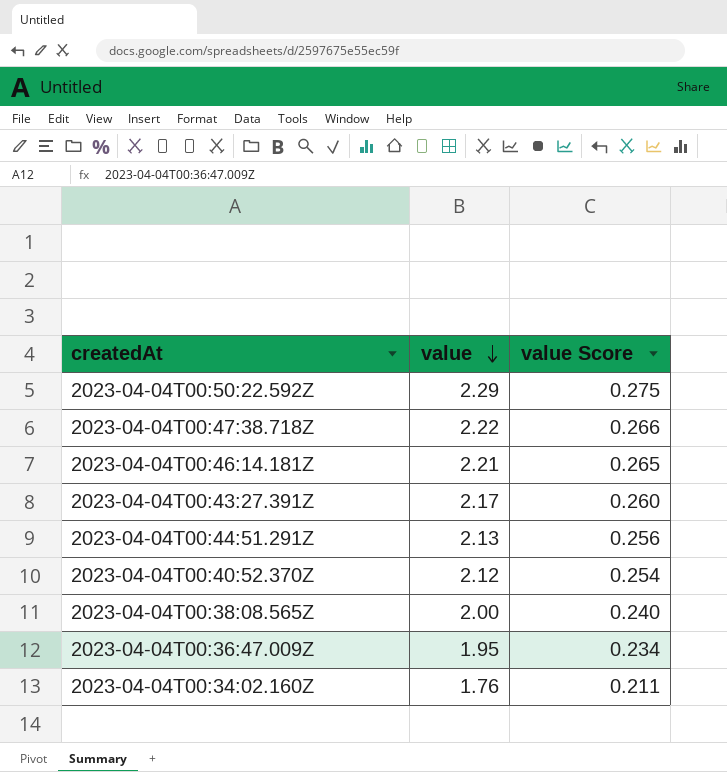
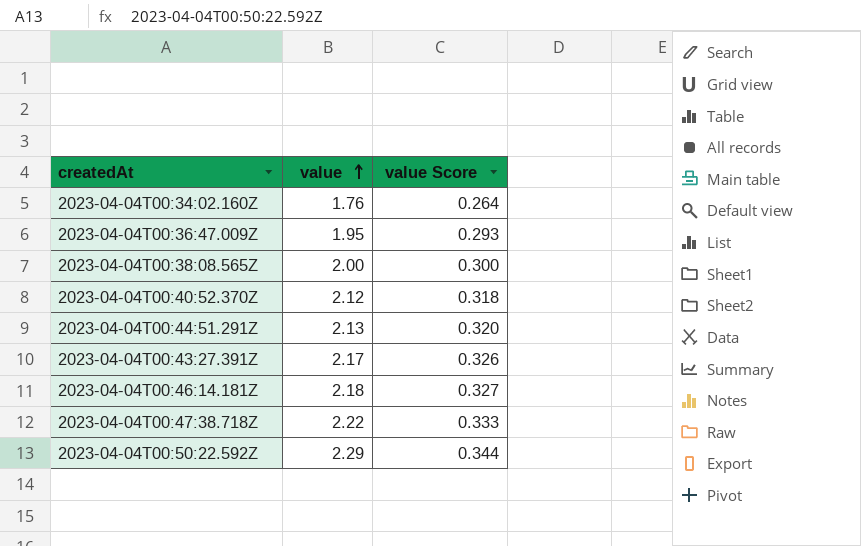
row order: value descending -> value ascending
column value Score | formula: [value] * 0.12 -> [value] * 0.15
2023-04-04T00:46:14.181Z | value: 2.21 -> 2.18

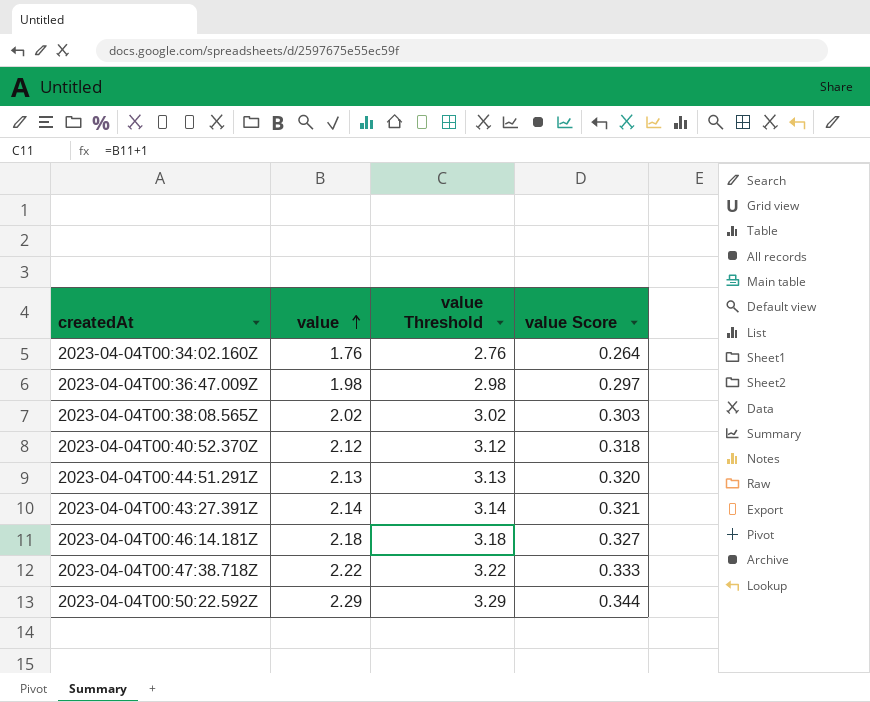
column value Threshold | formula: none -> [value] + 1
2023-04-04T00:36:47.009Z | value: 1.95 -> 1.98
2023-04-04T00:36:47.009Z | value Score: 0.293 -> 0.297
2023-04-04T00:38:08.565Z | value: 2.00 -> 2.02
2023-04-04T00:38:08.565Z | value Score: 0.300 -> 0.303
2023-04-04T00:43:27.391Z | value: 2.17 -> 2.14
2023-04-04T00:43:27.391Z | value Score: 0.326 -> 0.321

